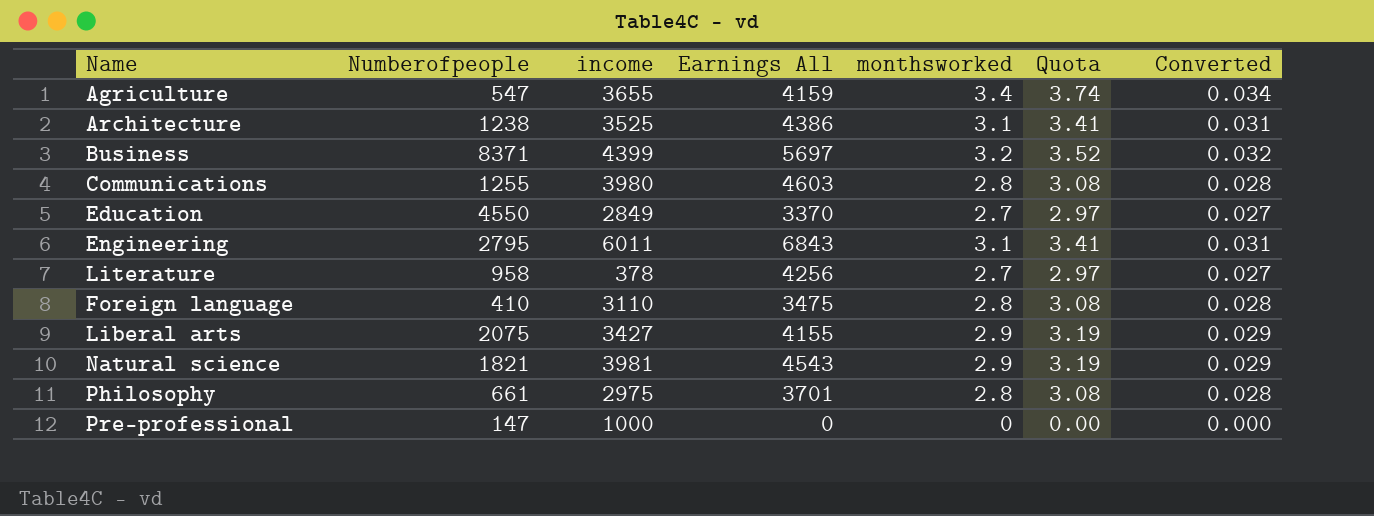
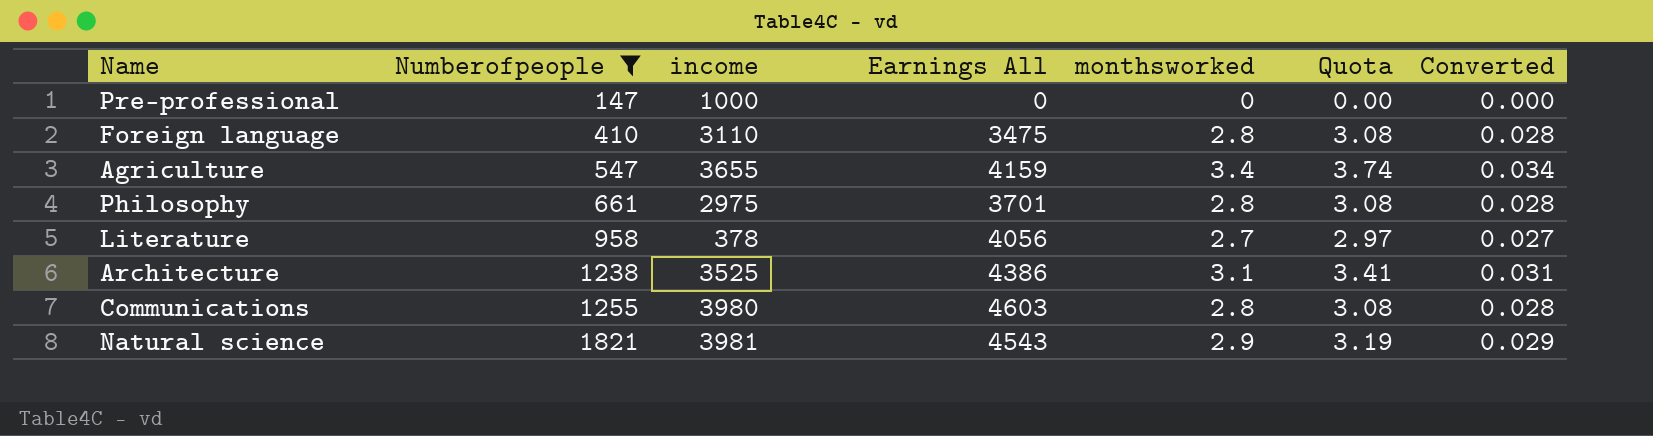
filter: none -> Numberofpeople <= 1821
row order: none -> Numberofpeople ascending
Literature | Earnings All: 4256 -> 4056

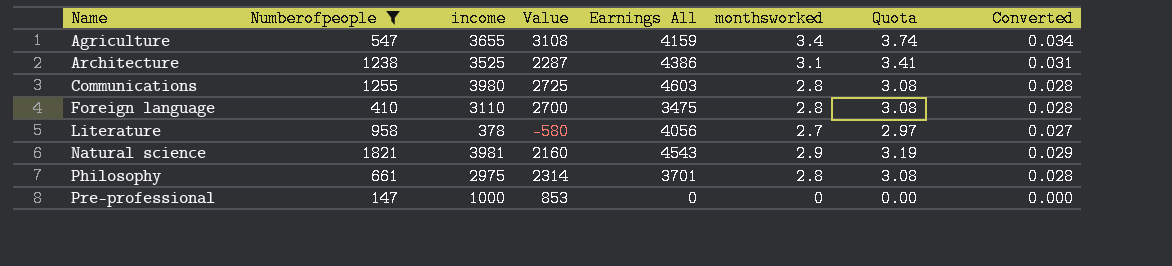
row order: Numberofpeople ascending -> Name ascending
column Value | formula: none -> [income] - [Numberofpeople]

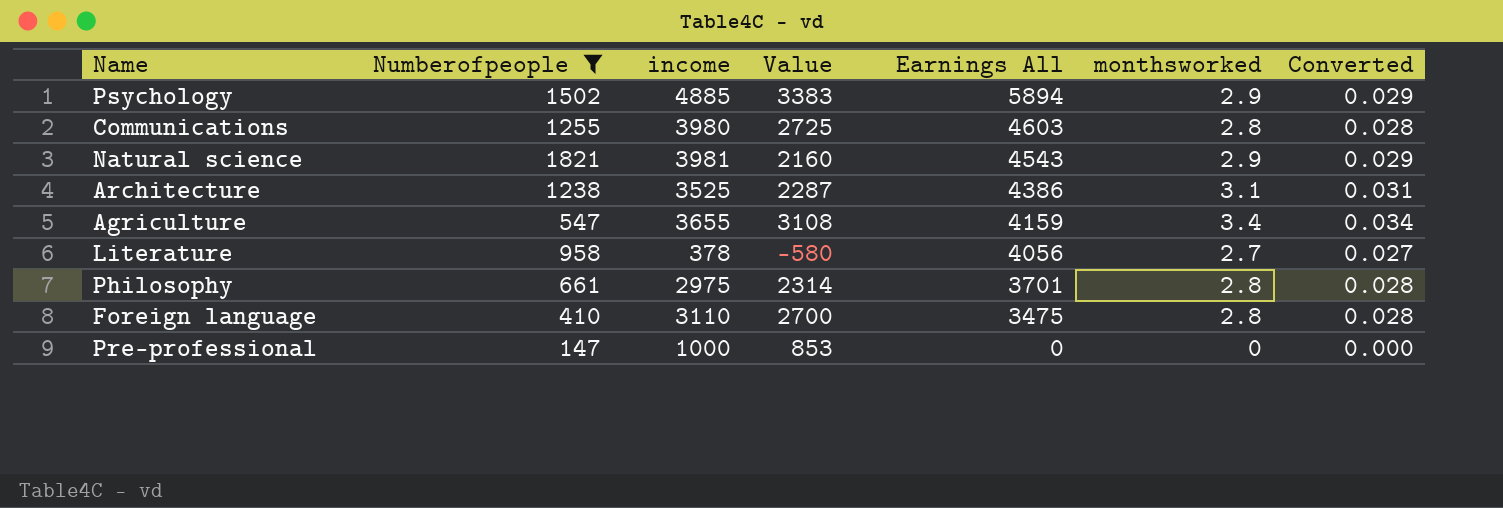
row order: Name ascending -> Earnings All descending
column Quota | formula: [monthsworked] * 1.1 -> none
row Psychology: none -> 1502 | 4885 | 3383 | 5894 | 2.9 | 0.029

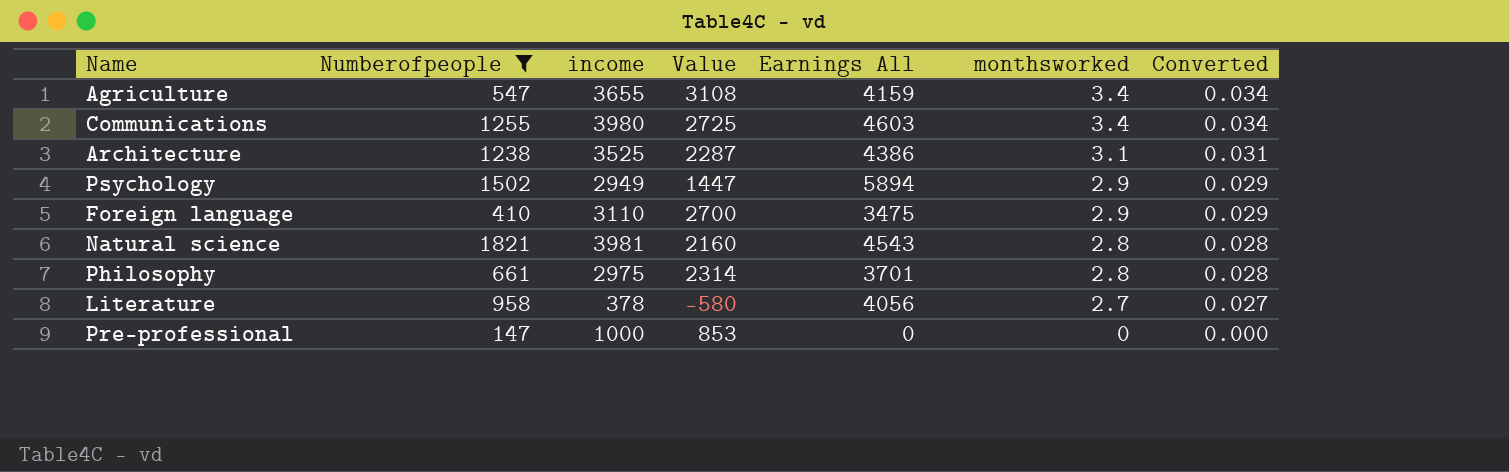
row order: Earnings All descending -> monthsworked descending
Communications | monthsworked: 2.8 -> 3.4
Communications | Converted: 0.028 -> 0.034
Psychology | income: 4885 -> 2949
Psychology | Value: 3383 -> 1447
Foreign language | monthsworked: 2.8 -> 2.9
Foreign language | Converted: 0.028 -> 0.029
Natural science | monthsworked: 2.9 -> 2.8
Natural science | Converted: 0.029 -> 0.028

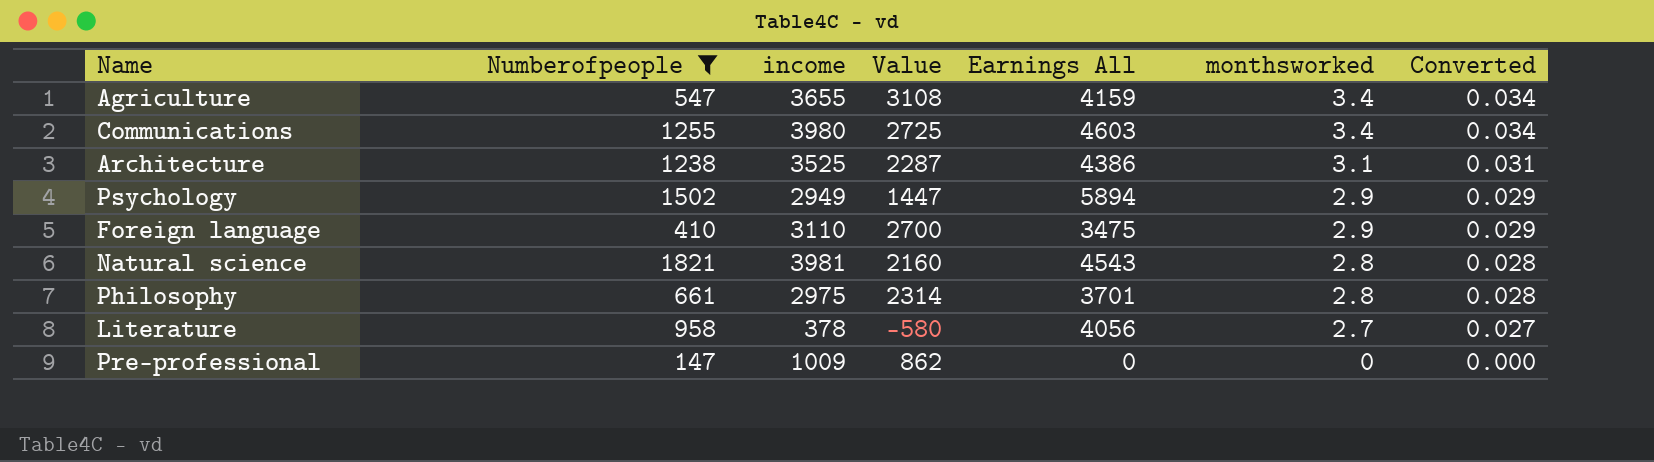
Pre-professional | income: 1000 -> 1009
Pre-professional | Value: 853 -> 862

